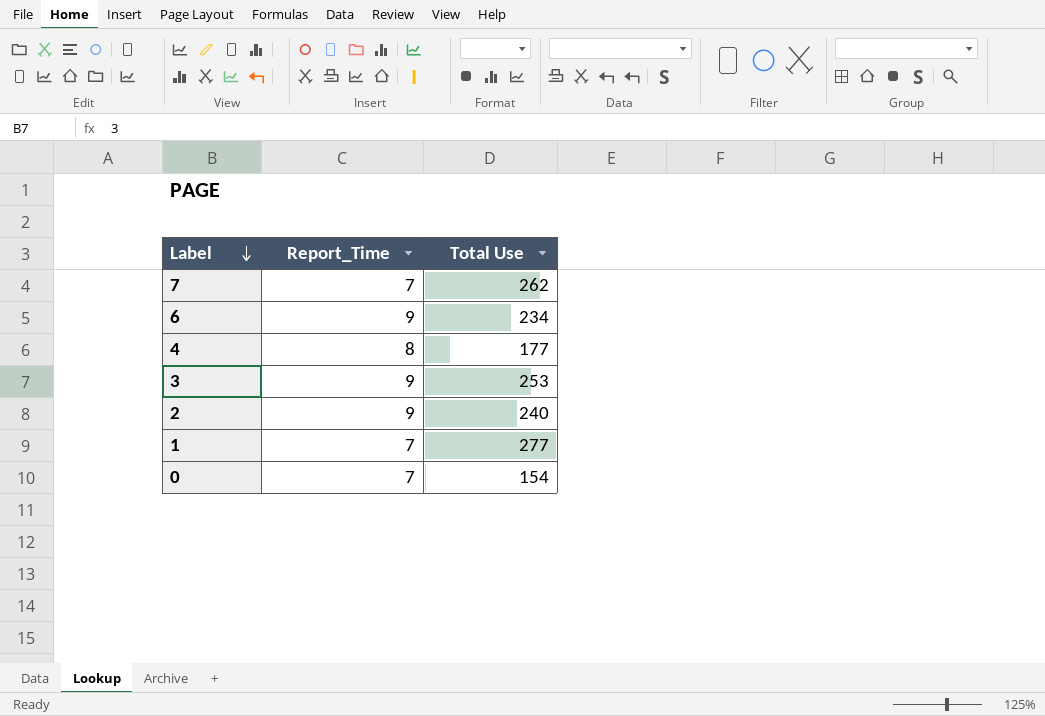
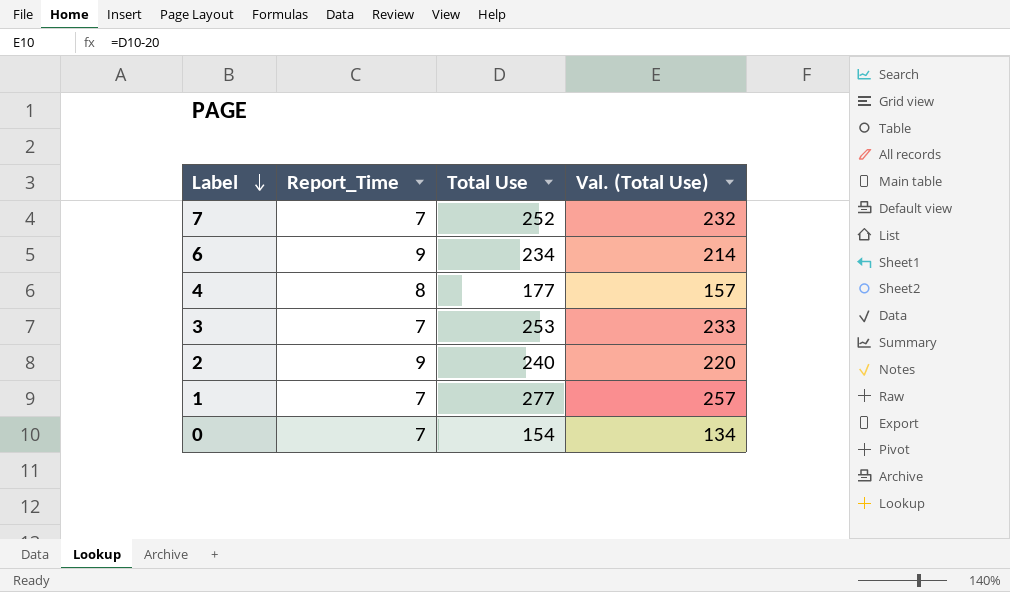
column Val. (Total Use) | formula: none -> [Total Use] - 20
7 | Total Use: 262 -> 252
3 | Report_Time: 9 -> 7

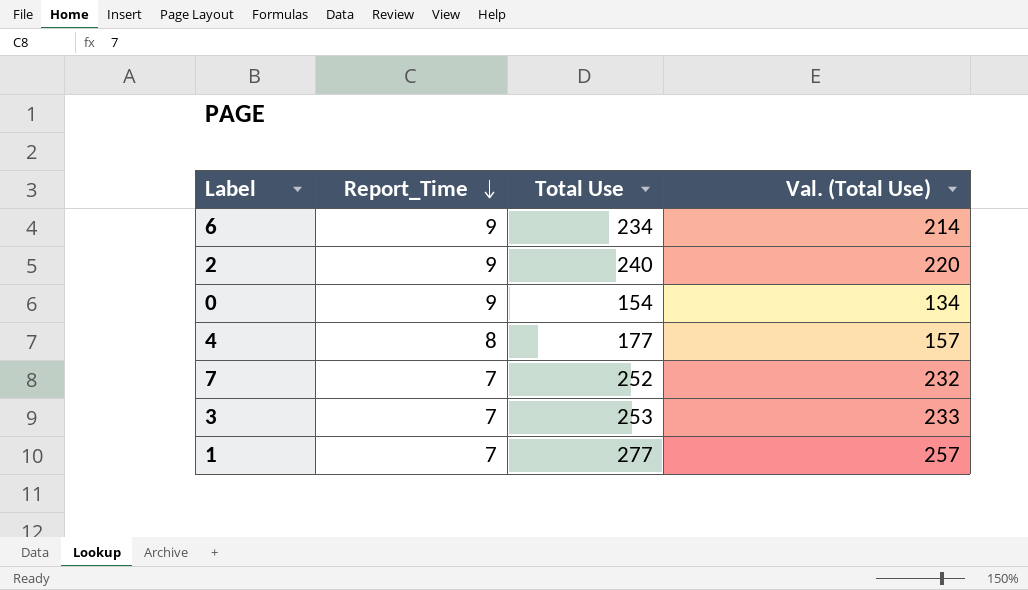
row order: Label descending -> Report_Time descending
0 | Report_Time: 7 -> 9

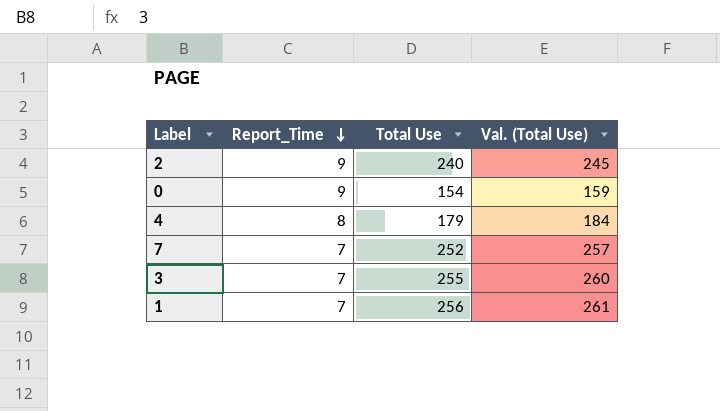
column Val. (Total Use) | formula: [Total Use] - 20 -> [Total Use] + 5
row 6: 9 | 234 | 214 -> none
4 | Total Use: 177 -> 179
3 | Total Use: 253 -> 255
1 | Total Use: 277 -> 256

